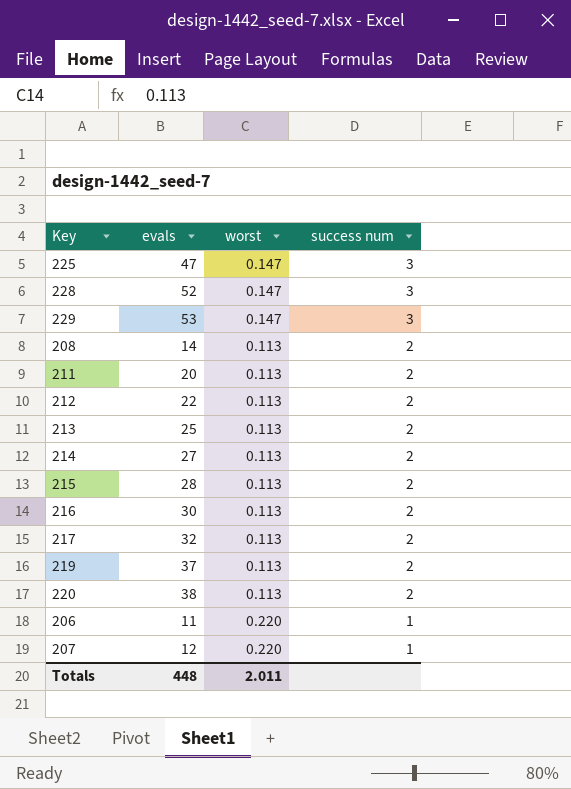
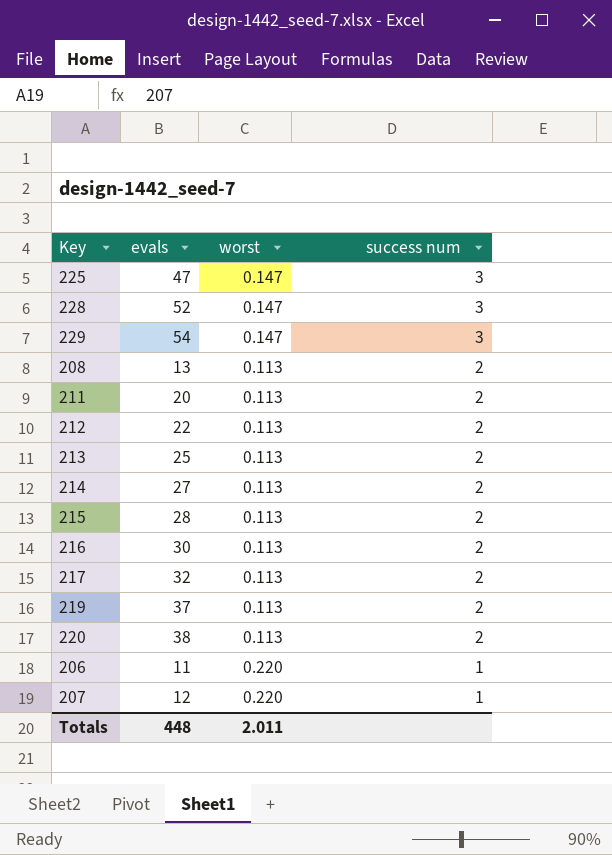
229 | evals: 53 -> 54
208 | evals: 14 -> 13

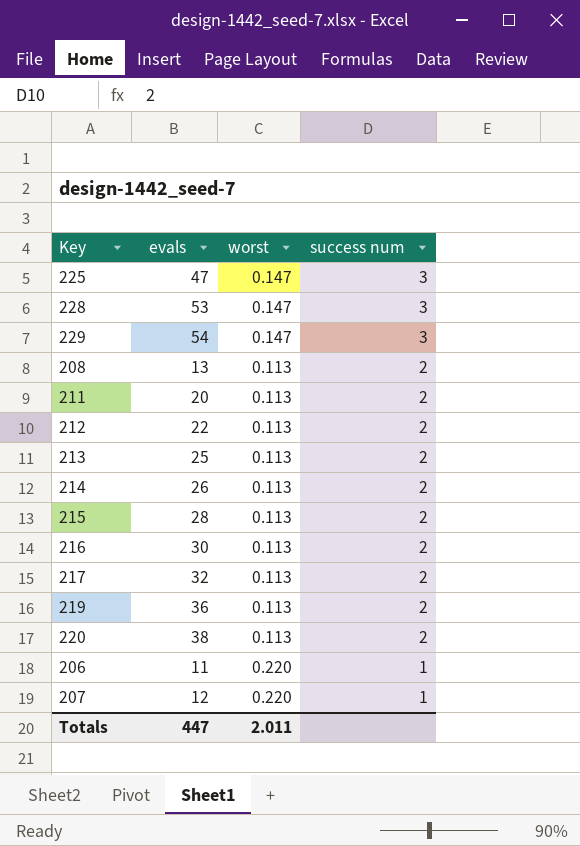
228 | evals: 52 -> 53
214 | evals: 27 -> 26
219 | evals: 37 -> 36
Totals | evals: 448 -> 447

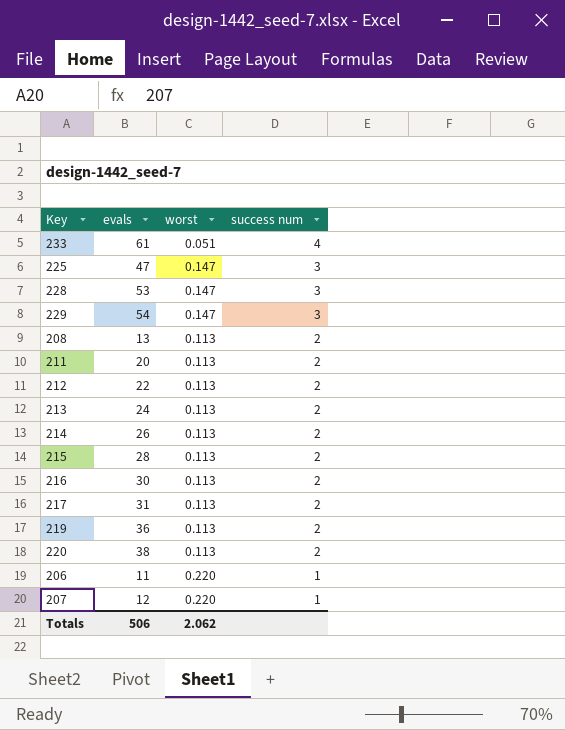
row 233: none -> 61 | 0.051 | 4
213 | evals: 25 -> 24
217 | evals: 32 -> 31
Totals | evals: 447 -> 506
Totals | worst: 2.011 -> 2.062

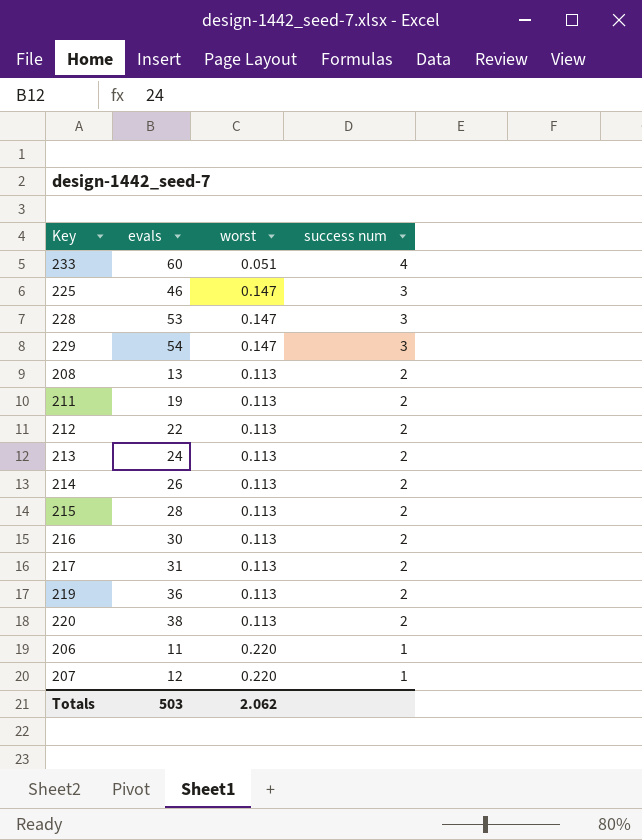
233 | evals: 61 -> 60
225 | evals: 47 -> 46
211 | evals: 20 -> 19
Totals | evals: 506 -> 503

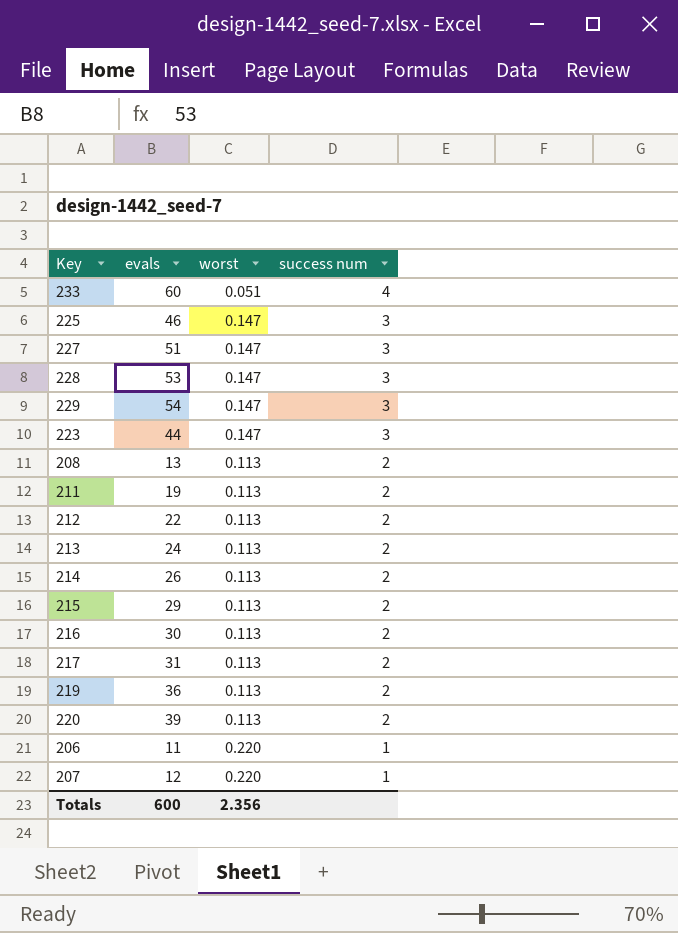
row 227: none -> 51 | 0.147 | 3
row 223: none -> 44 | 0.147 | 3
215 | evals: 28 -> 29
220 | evals: 38 -> 39
Totals | evals: 503 -> 600
Totals | worst: 2.062 -> 2.356

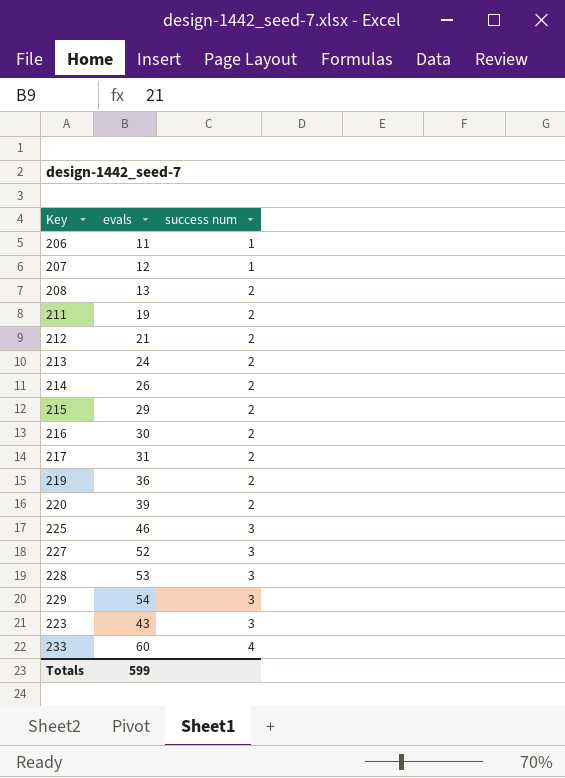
row order: success num descending -> success num ascending
column worst | position: 3 -> none
212 | evals: 22 -> 21
227 | evals: 51 -> 52
223 | evals: 44 -> 43
Totals | evals: 600 -> 599

